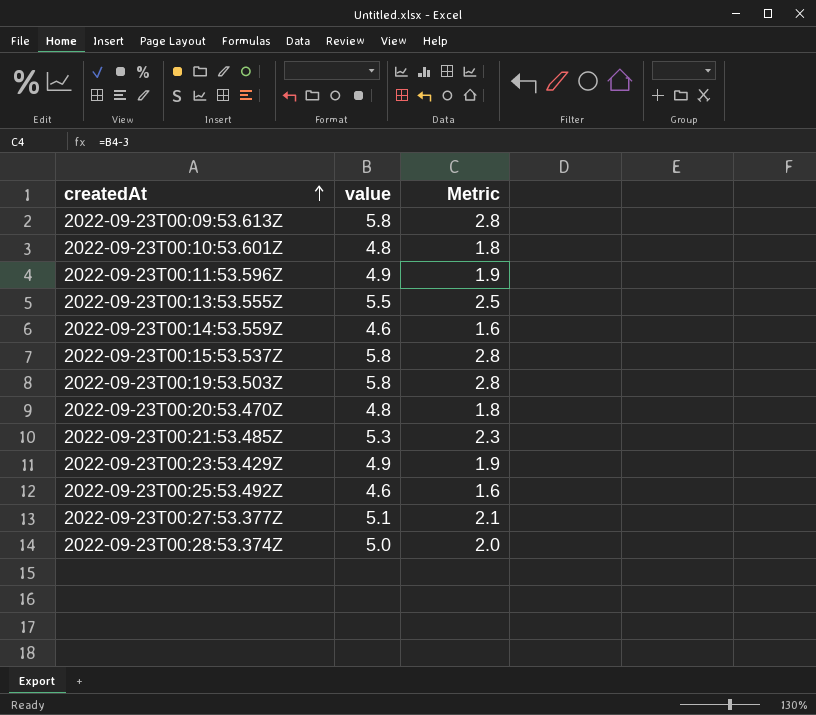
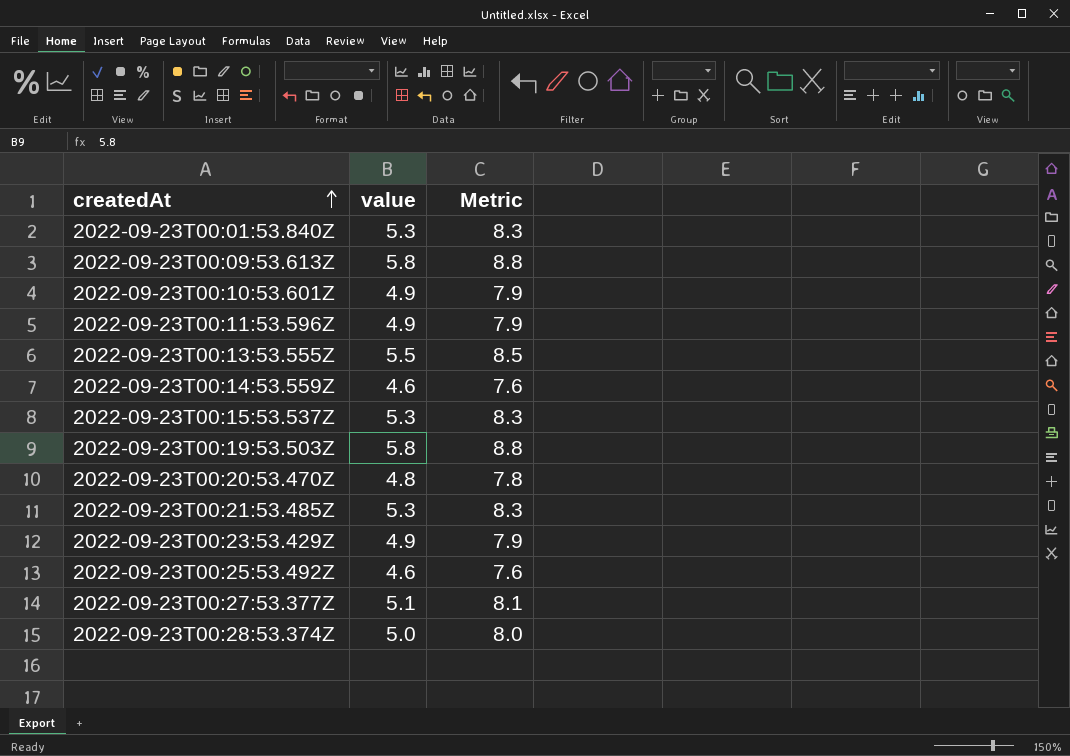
column Metric | formula: [value] - 3 -> [value] + 3
row 2022-09-23T00:01:53.840Z: none -> 5.3 | 8.3
2022-09-23T00:10:53.601Z | value: 4.8 -> 4.9
2022-09-23T00:15:53.537Z | value: 5.8 -> 5.3

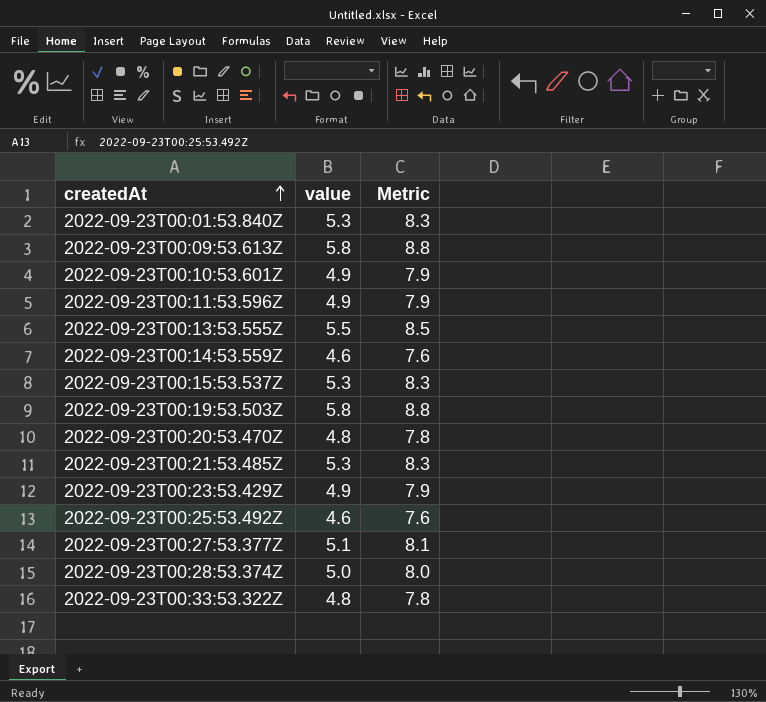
row 2022-09-23T00:33:53.322Z: none -> 4.8 | 7.8

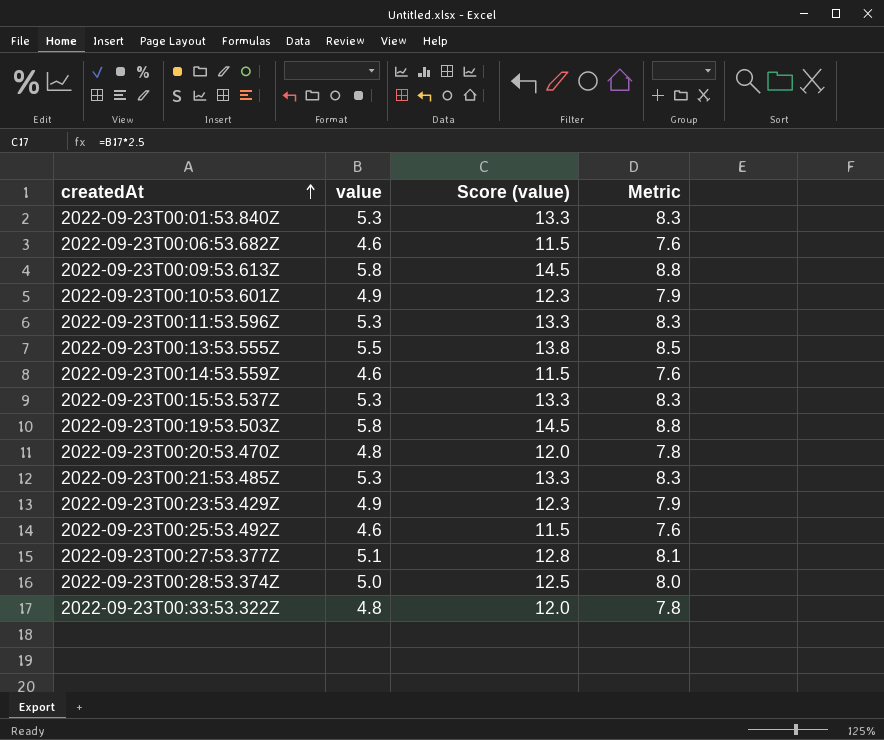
column Score (value) | formula: none -> [value] * 2.5
row 2022-09-23T00:06:53.682Z: none -> 4.6 | 11.5 | 7.6
2022-09-23T00:11:53.596Z | value: 4.9 -> 5.3
2022-09-23T00:11:53.596Z | Metric: 7.9 -> 8.3

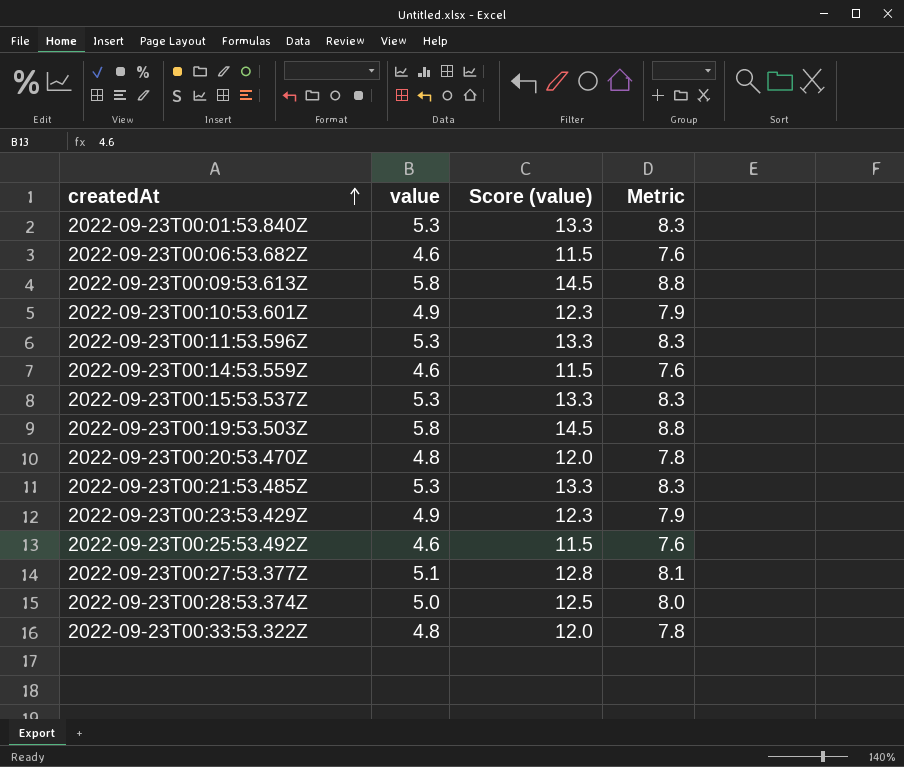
row 2022-09-23T00:13:53.555Z: 5.5 | 13.8 | 8.5 -> none

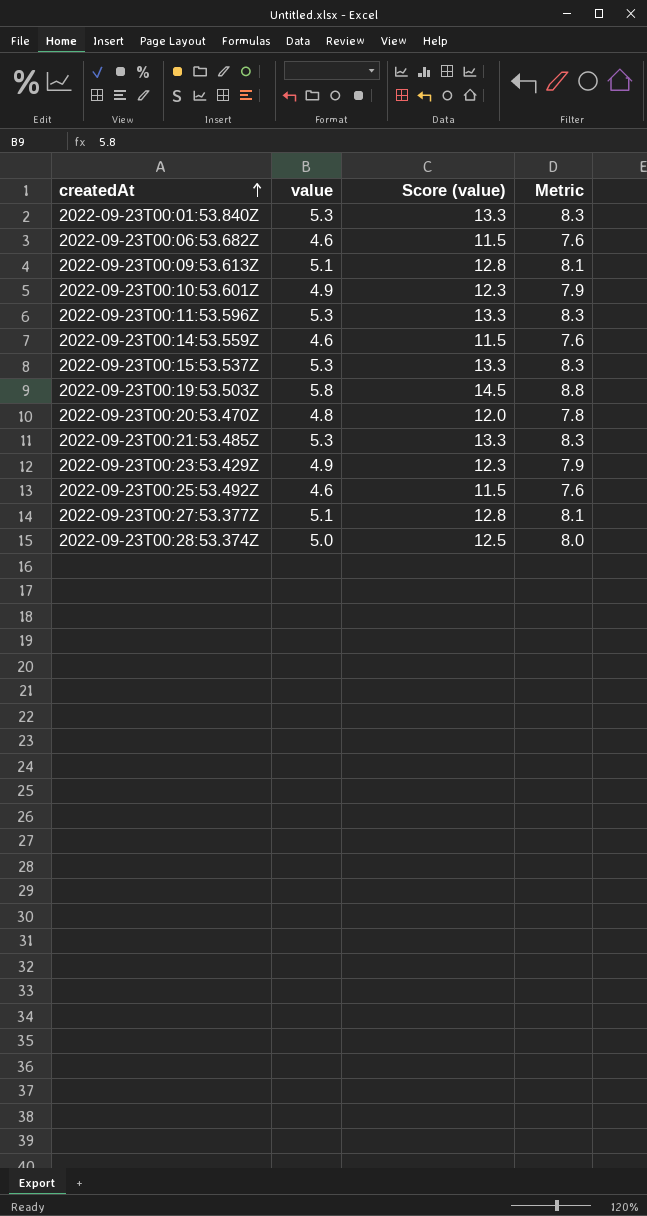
row 2022-09-23T00:33:53.322Z: 4.8 | 12.0 | 7.8 -> none
2022-09-23T00:09:53.613Z | value: 5.8 -> 5.1
2022-09-23T00:09:53.613Z | Score (value): 14.5 -> 12.8
2022-09-23T00:09:53.613Z | Metric: 8.8 -> 8.1

